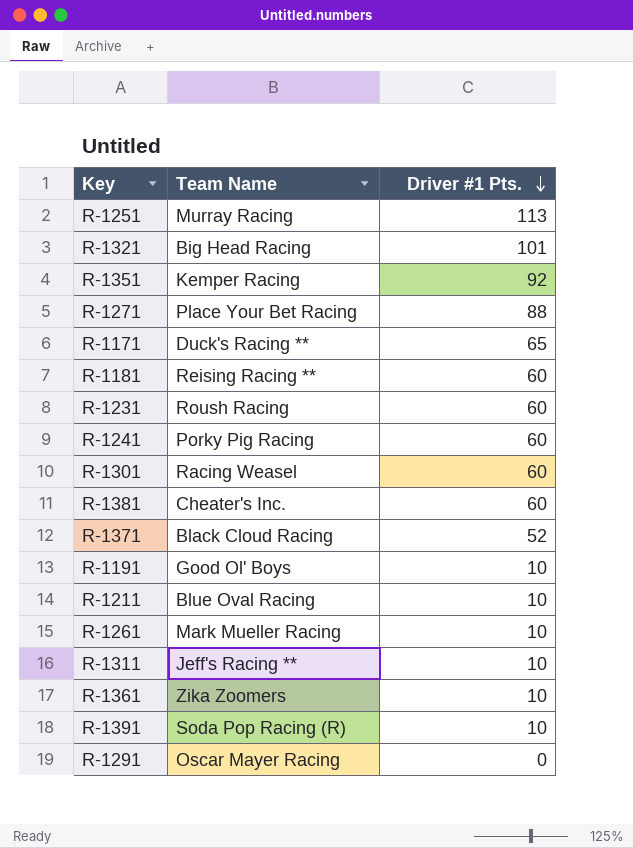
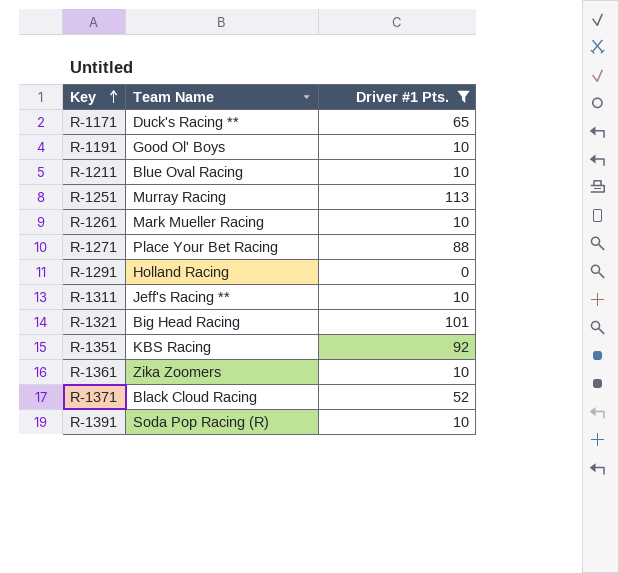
filter: none -> Driver #1 Pts. != 60
row order: Driver #1 Pts. descending -> Key ascending
R-1291 | Team Name: Oscar Mayer Racing -> Holland Racing
R-1351 | Team Name: Kemper Racing -> KBS Racing

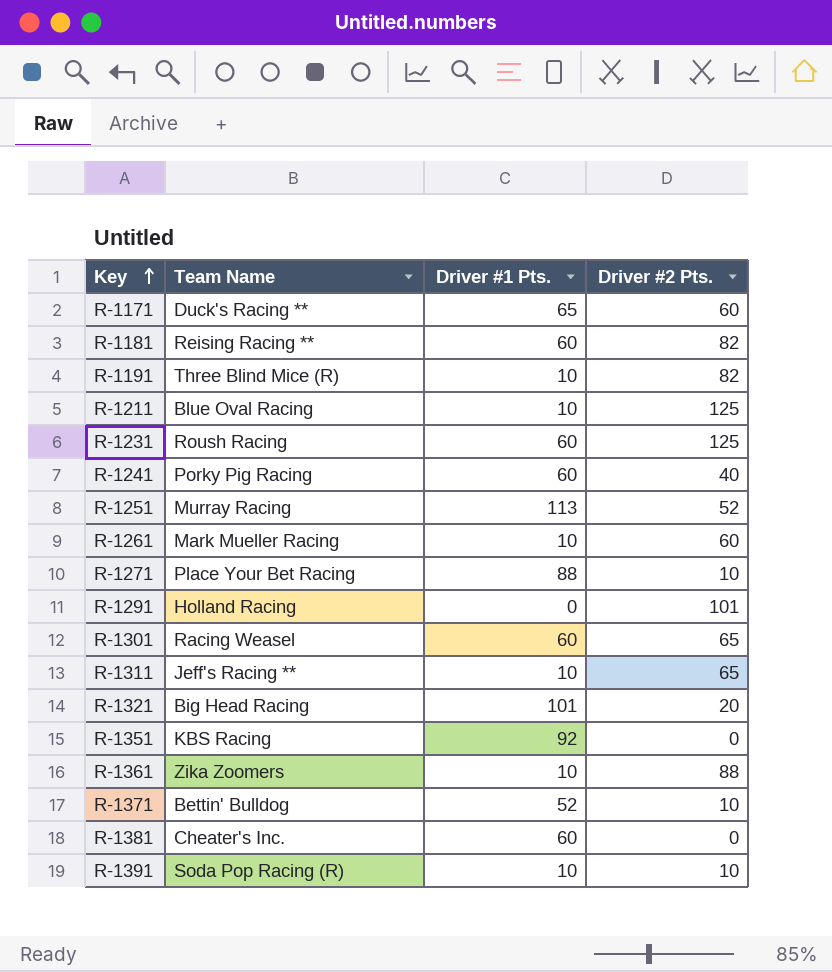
filter: Driver #1 Pts. != 60 -> none
column Driver #2 Pts. | position: none -> 4
R-1191 | Team Name: Good Ol' Boys -> Three Blind Mice (R)
R-1371 | Team Name: Black Cloud Racing -> Bettin' Bulldog

